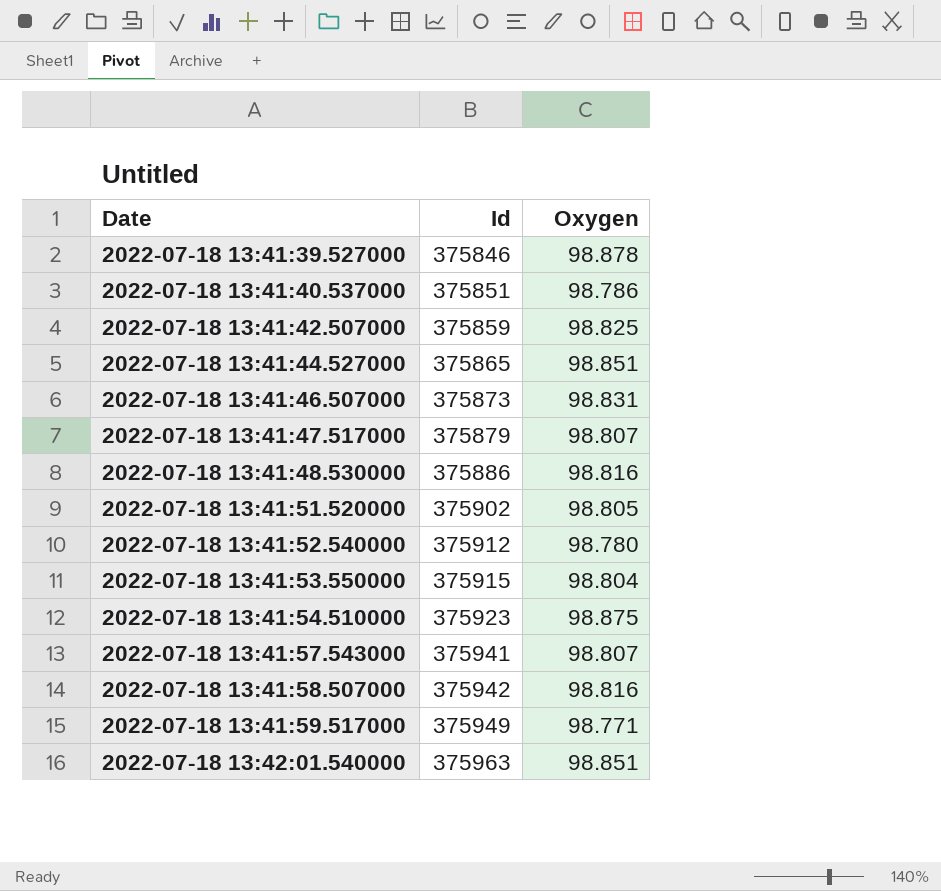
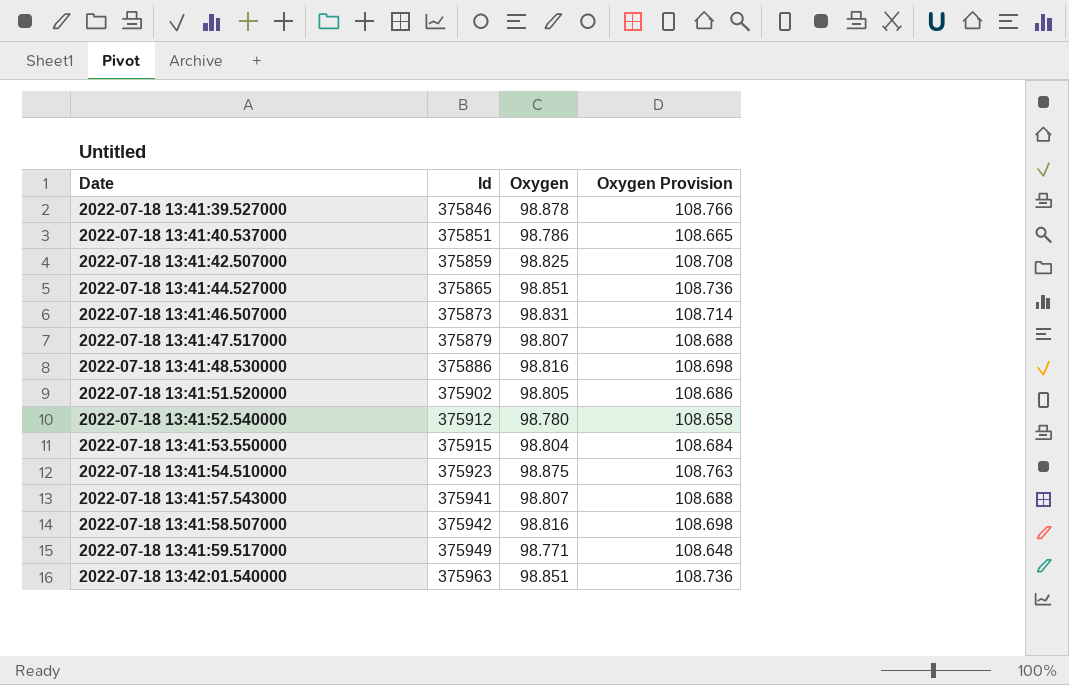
column Oxygen Provision | formula: none -> [Oxygen] * 1.1

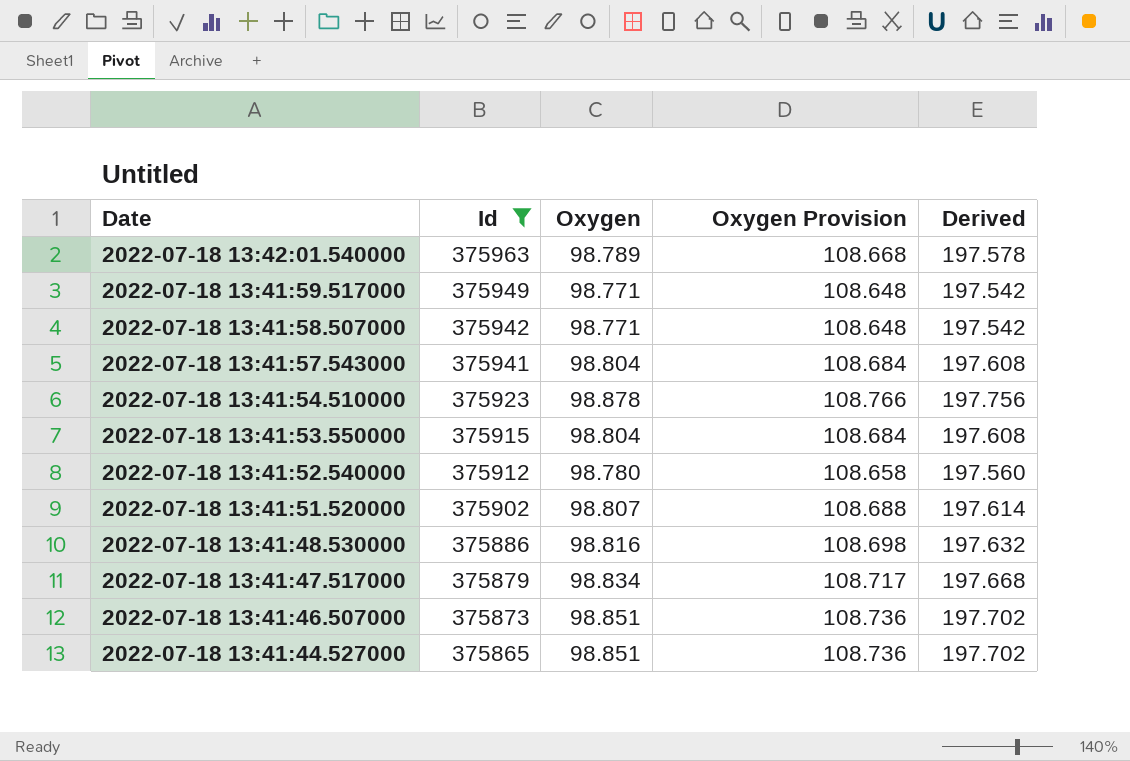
filter: none -> Id >= 375865
row order: Date ascending -> Date descending
column Derived | formula: none -> [Oxygen] * 2
2022-07-18 13:42:01.540000 | Oxygen: 98.851 -> 98.789
2022-07-18 13:42:01.540000 | Oxygen Provision: 108.736 -> 108.668
2022-07-18 13:41:58.507000 | Oxygen: 98.816 -> 98.771
2022-07-18 13:41:58.507000 | Oxygen Provision: 108.698 -> 108.648
2022-07-18 13:41:57.543000 | Oxygen: 98.807 -> 98.804
2022-07-18 13:41:57.543000 | Oxygen Provision: 108.688 -> 108.684
2022-07-18 13:41:54.510000 | Oxygen: 98.875 -> 98.878
2022-07-18 13:41:54.510000 | Oxygen Provision: 108.763 -> 108.766
2022-07-18 13:41:51.520000 | Oxygen: 98.805 -> 98.807
2022-07-18 13:41:51.520000 | Oxygen Provision: 108.686 -> 108.688
2022-07-18 13:41:47.517000 | Oxygen: 98.807 -> 98.834
2022-07-18 13:41:47.517000 | Oxygen Provision: 108.688 -> 108.717
2022-07-18 13:41:46.507000 | Oxygen: 98.831 -> 98.851
2022-07-18 13:41:46.507000 | Oxygen Provision: 108.714 -> 108.736

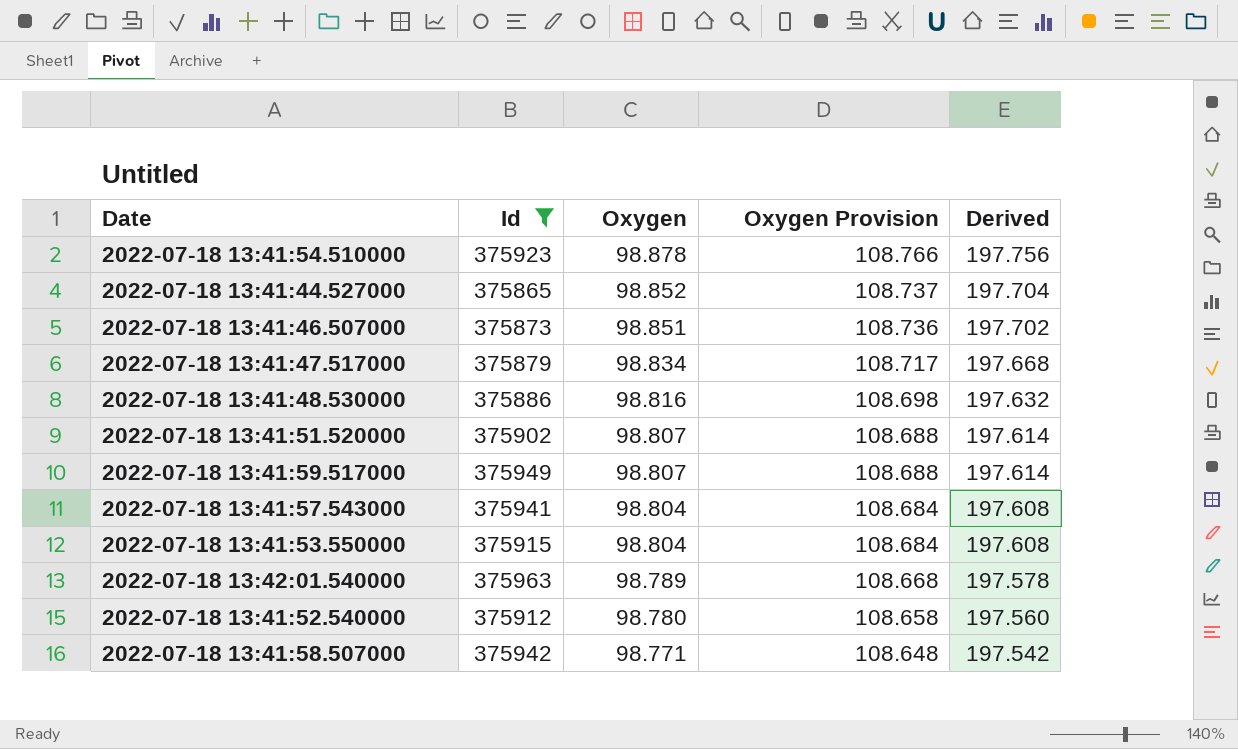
row order: Date descending -> Oxygen descending
2022-07-18 13:41:44.527000 | Oxygen: 98.851 -> 98.852
2022-07-18 13:41:44.527000 | Oxygen Provision: 108.736 -> 108.737
2022-07-18 13:41:44.527000 | Derived: 197.702 -> 197.704
2022-07-18 13:41:59.517000 | Oxygen: 98.771 -> 98.807
2022-07-18 13:41:59.517000 | Oxygen Provision: 108.648 -> 108.688
2022-07-18 13:41:59.517000 | Derived: 197.542 -> 197.614

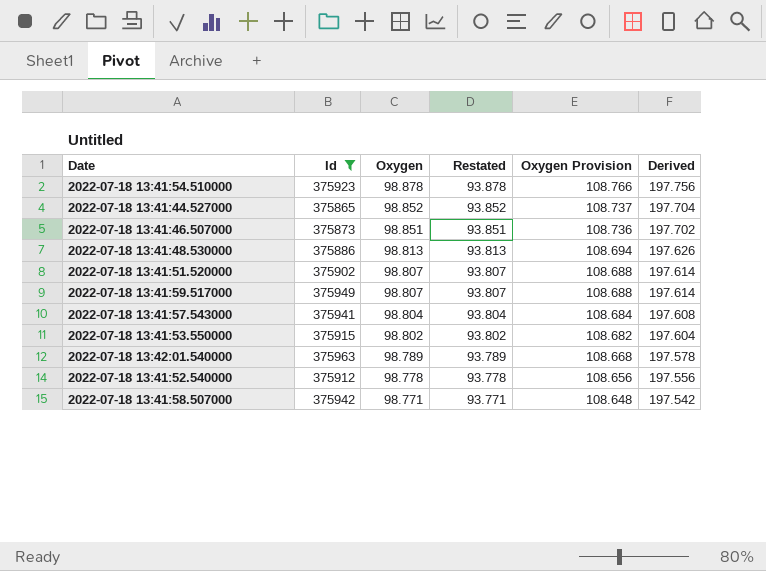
column Restated | formula: none -> [Oxygen] - 5
row 2022-07-18 13:41:47.517000: 375879 | 98.834 | 108.717 | 197.668 -> none
2022-07-18 13:41:48.530000 | Oxygen: 98.816 -> 98.813
2022-07-18 13:41:48.530000 | Oxygen Provision: 108.698 -> 108.694
2022-07-18 13:41:48.530000 | Derived: 197.632 -> 197.626
2022-07-18 13:41:53.550000 | Oxygen: 98.804 -> 98.802
2022-07-18 13:41:53.550000 | Oxygen Provision: 108.684 -> 108.682
2022-07-18 13:41:53.550000 | Derived: 197.608 -> 197.604
2022-07-18 13:41:52.540000 | Oxygen: 98.780 -> 98.778
2022-07-18 13:41:52.540000 | Oxygen Provision: 108.658 -> 108.656
2022-07-18 13:41:52.540000 | Derived: 197.560 -> 197.556

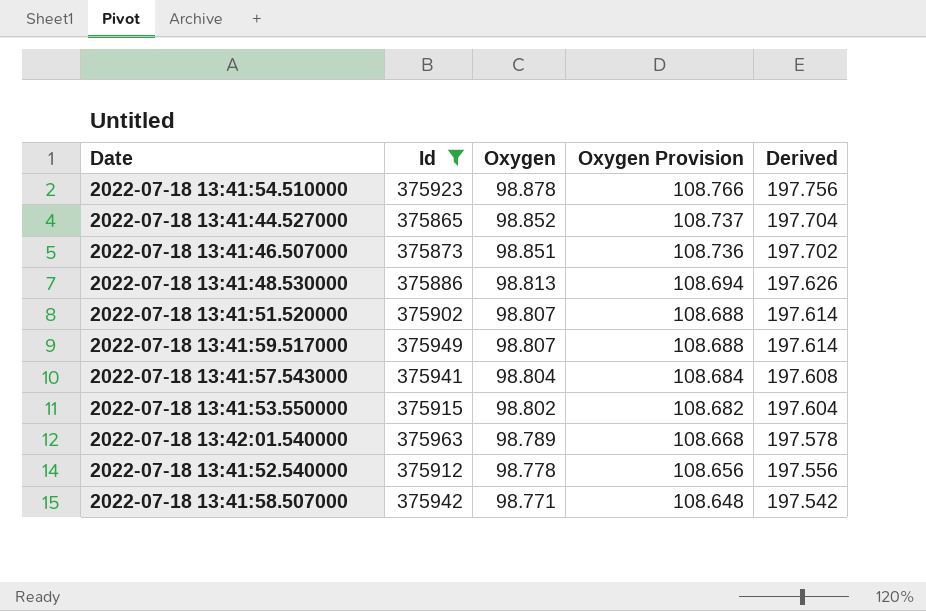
column Restated | formula: [Oxygen] - 5 -> none

